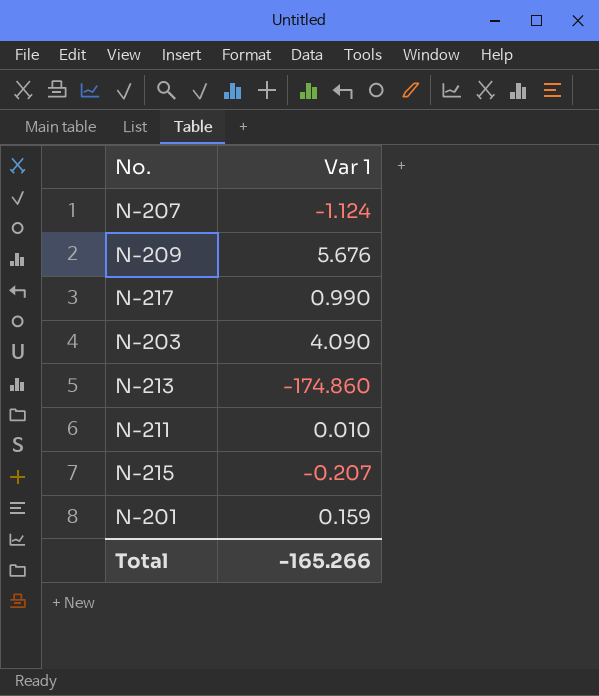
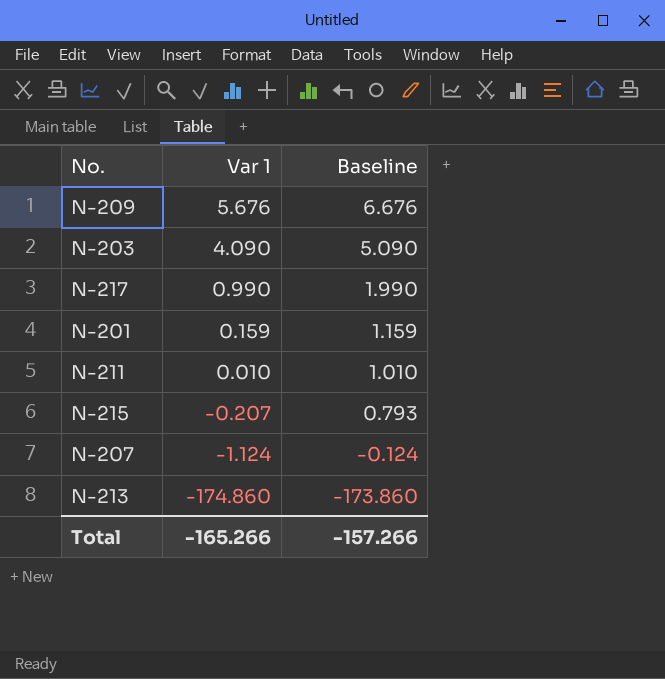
row order: none -> Var 1 descending
column Baseline | formula: none -> [Var 1] + 1

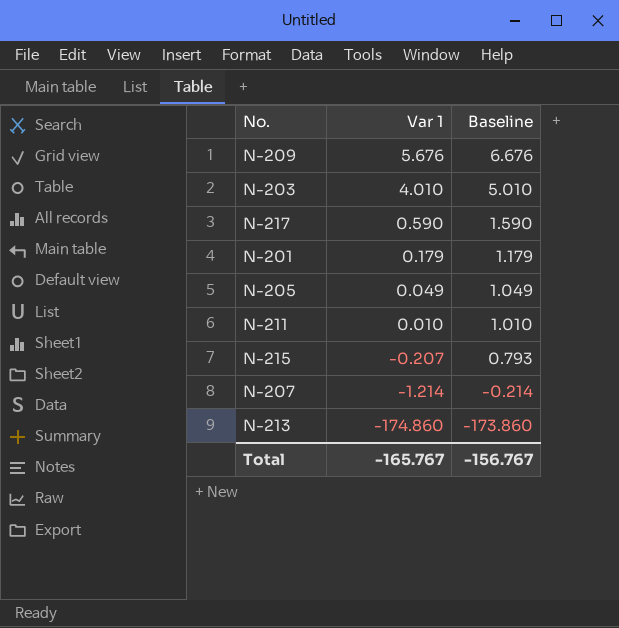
N-203 | Var 1: 4.090 -> 4.010
N-203 | Baseline: 5.090 -> 5.010
N-217 | Var 1: 0.990 -> 0.590
N-217 | Baseline: 1.990 -> 1.590
N-201 | Var 1: 0.159 -> 0.179
N-201 | Baseline: 1.159 -> 1.179
row N-205: none -> 0.049 | 1.049
N-207 | Var 1: -1.124 -> -1.214
N-207 | Baseline: -0.124 -> -0.214
Total | Var 1: -165.266 -> -165.767
Total | Baseline: -157.266 -> -156.767

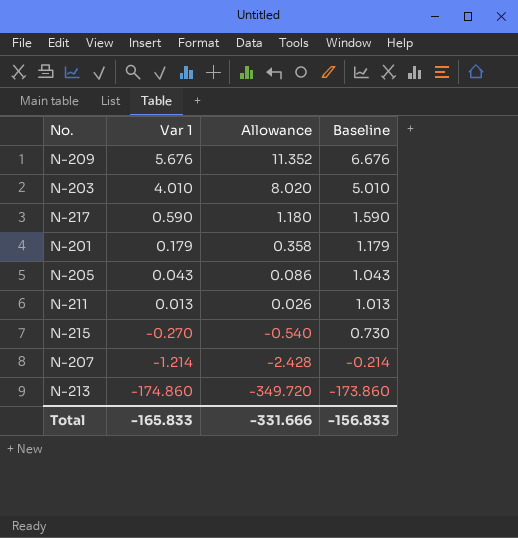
column Allowance | formula: none -> [Var 1] * 2
N-205 | Var 1: 0.049 -> 0.043
N-205 | Baseline: 1.049 -> 1.043
N-211 | Var 1: 0.010 -> 0.013
N-211 | Baseline: 1.010 -> 1.013
N-215 | Var 1: -0.207 -> -0.270
N-215 | Baseline: 0.793 -> 0.730
Total | Var 1: -165.767 -> -165.833
Total | Baseline: -156.767 -> -156.833

